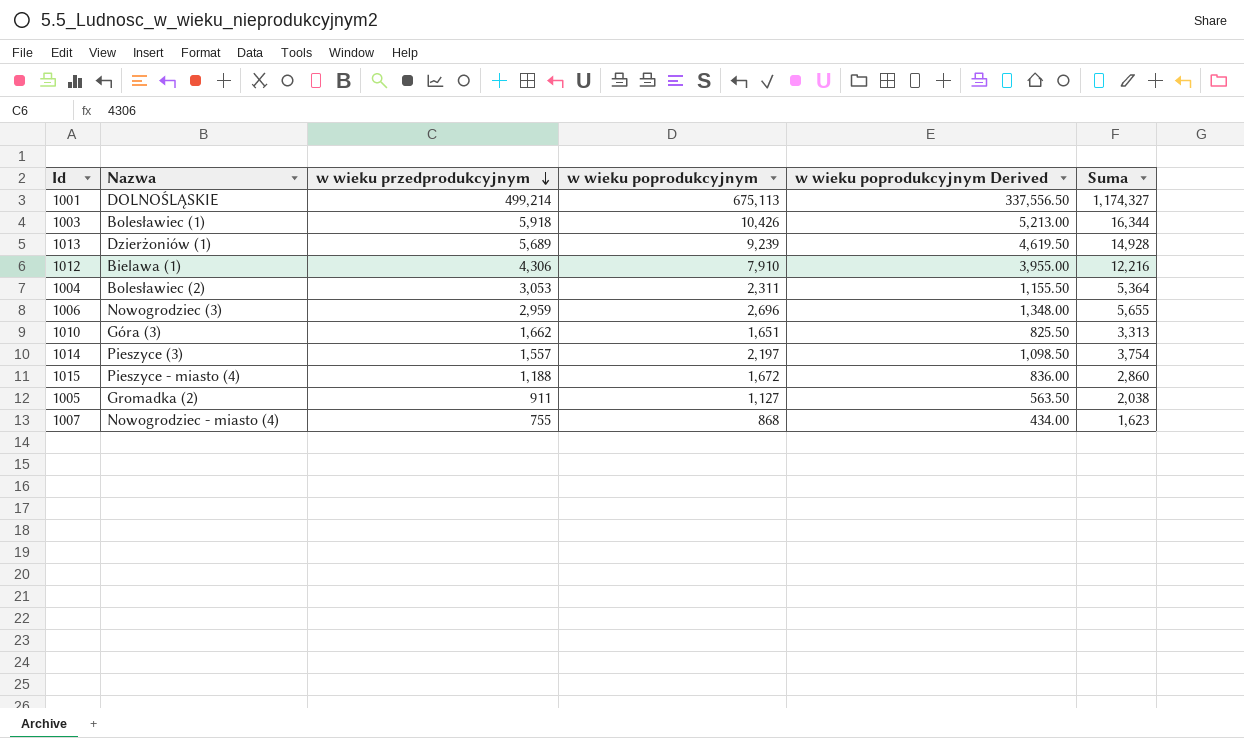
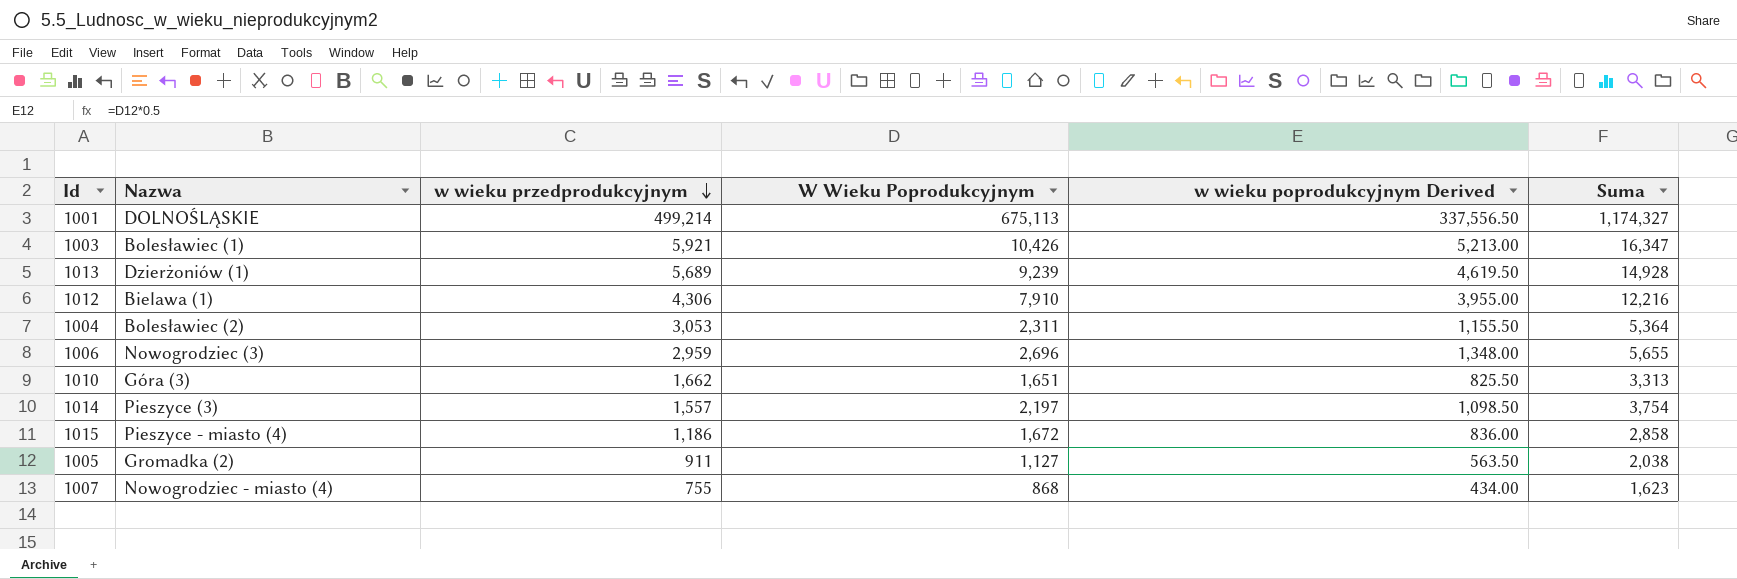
column name: w wieku poprodukcyjnym -> W Wieku Poprodukcyjnym
1003 | w wieku przedprodukcyjnym: 5,918 -> 5,921
1003 | Suma: 16,344 -> 16,347
1015 | w wieku przedprodukcyjnym: 1,188 -> 1,186
1015 | Suma: 2,860 -> 2,858

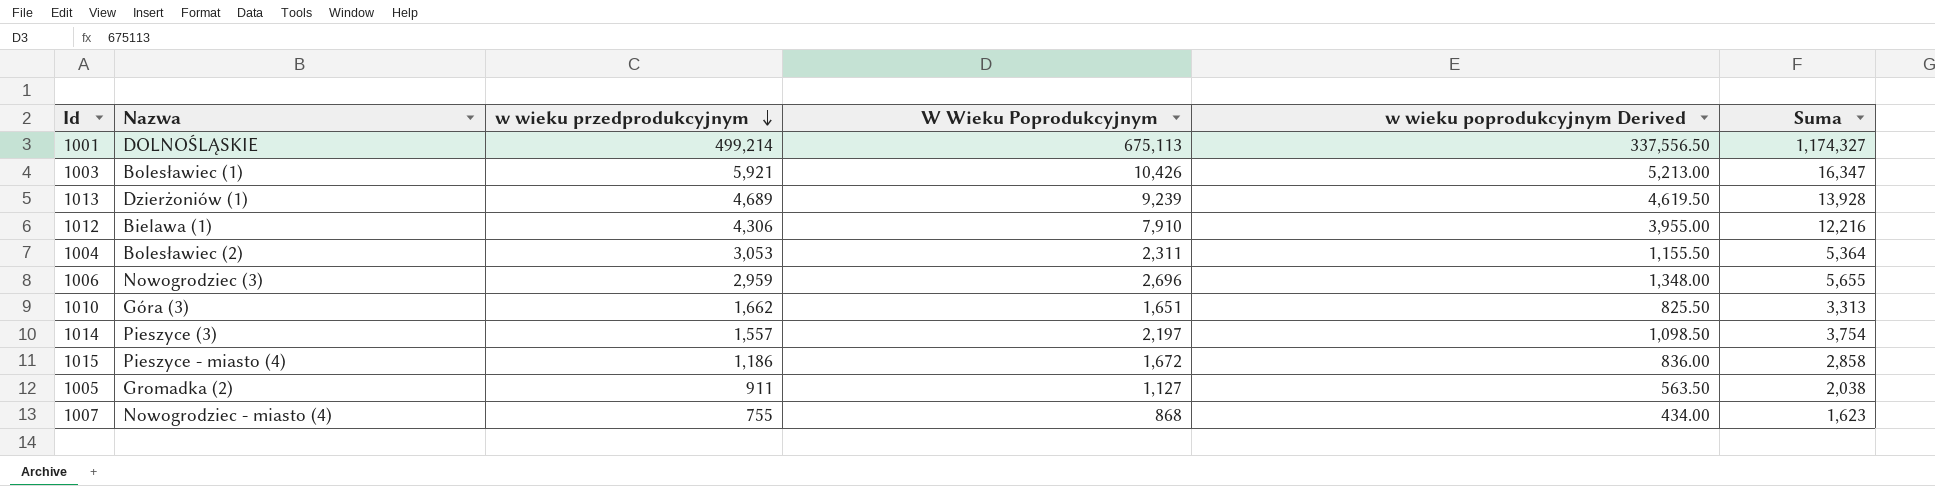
1013 | w wieku przedprodukcyjnym: 5,689 -> 4,689
1013 | Suma: 14,928 -> 13,928

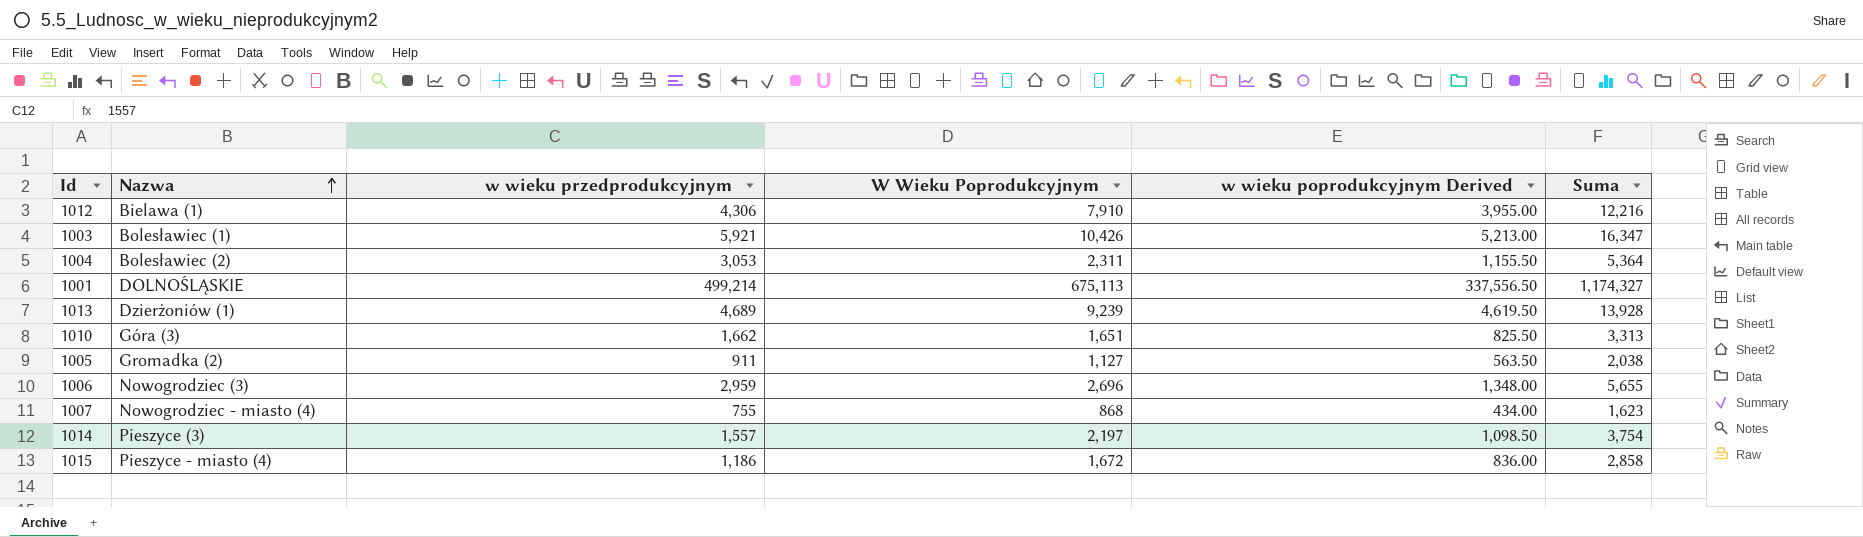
row order: w wieku przedprodukcyjnym descending -> Nazwa ascending

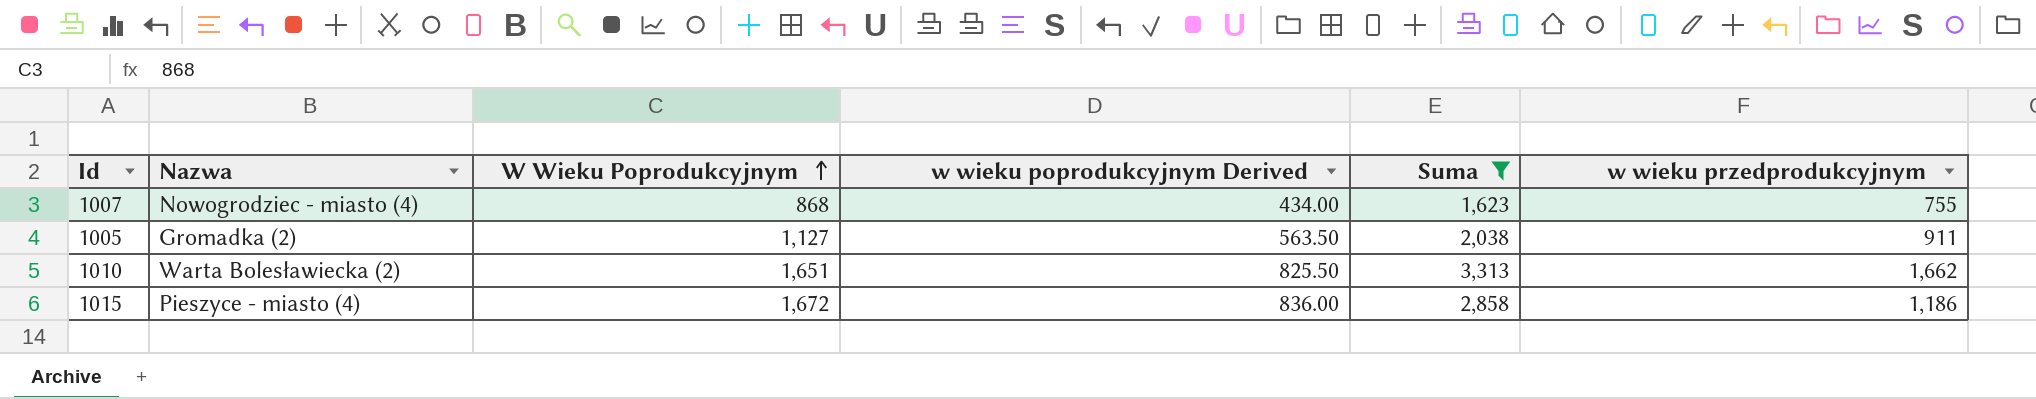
filter: none -> Suma <= 3,313
row order: Nazwa ascending -> W Wieku Poprodukcyjnym ascending
column w wieku przedprodukcyjnym | position: 3 -> 6
1010 | Nazwa: Góra (3) -> Warta Bolesławiecka (2)

